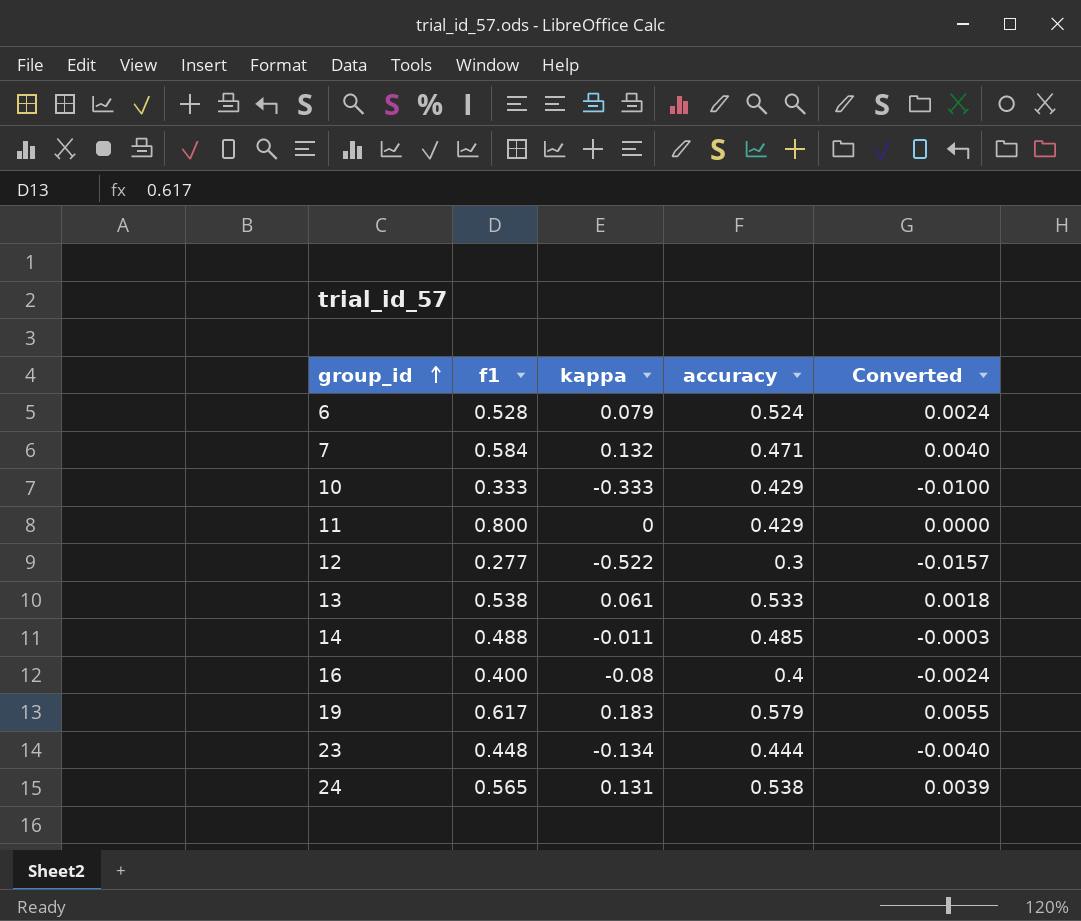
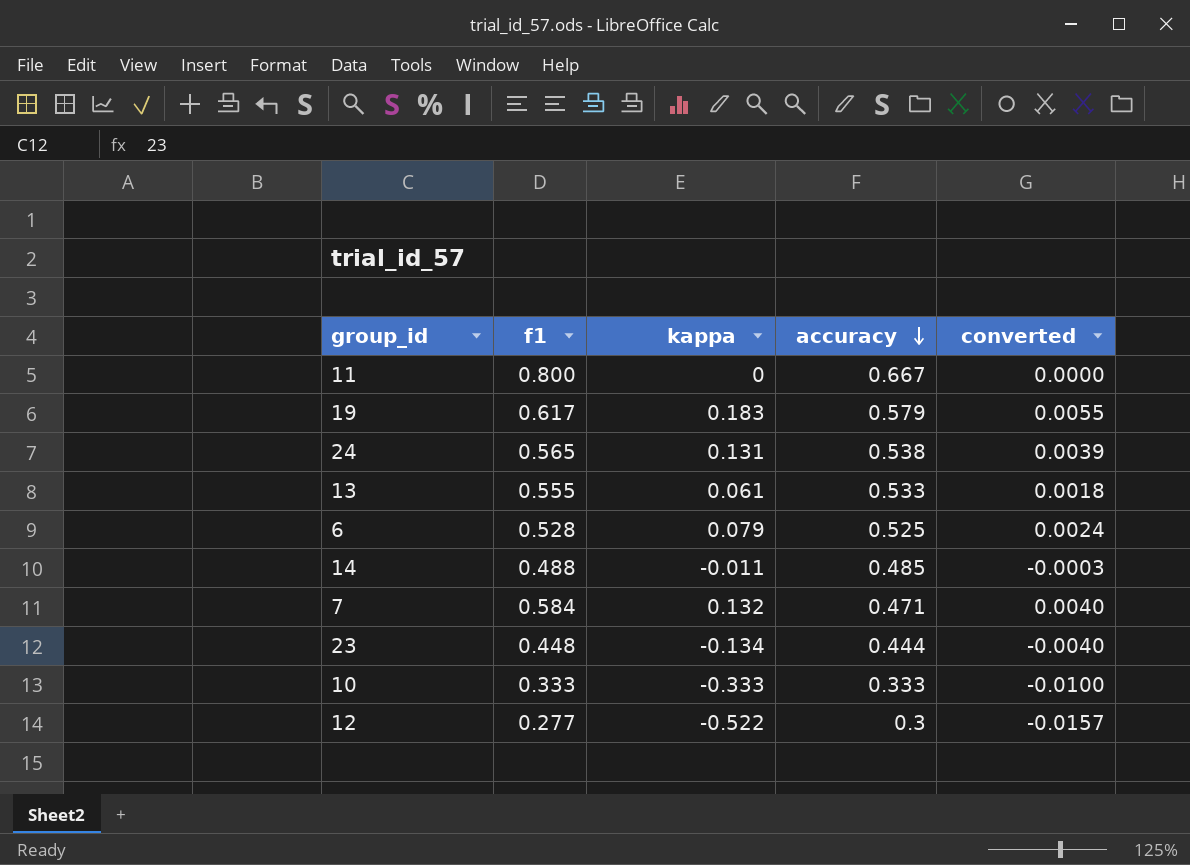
row order: group_id ascending -> accuracy descending
column name: Converted -> converted
row 16: 0.400 | -0.08 | 0.4 | -0.0024 -> none
11 | accuracy: 0.429 -> 0.667
13 | f1: 0.538 -> 0.555
6 | accuracy: 0.524 -> 0.525
10 | accuracy: 0.429 -> 0.333

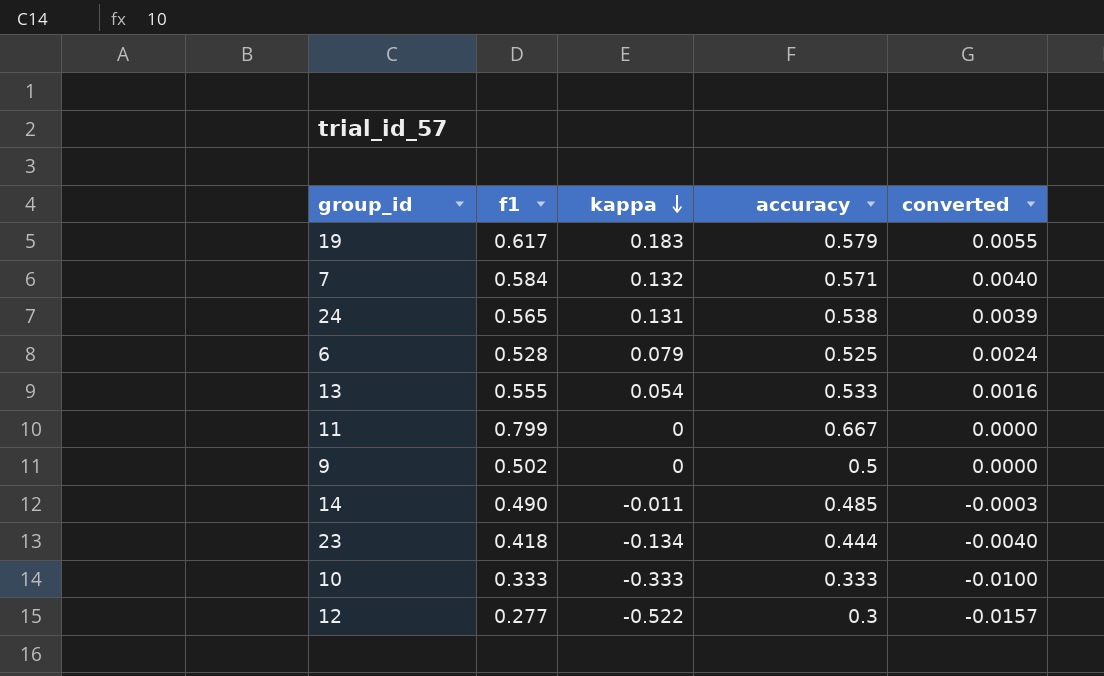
row order: accuracy descending -> kappa descending
7 | accuracy: 0.471 -> 0.571
13 | kappa: 0.061 -> 0.054
13 | converted: 0.0018 -> 0.0016
11 | f1: 0.800 -> 0.799
row 9: none -> 0.502 | 0 | 0.5 | 0.0000
14 | f1: 0.488 -> 0.490
23 | f1: 0.448 -> 0.418

